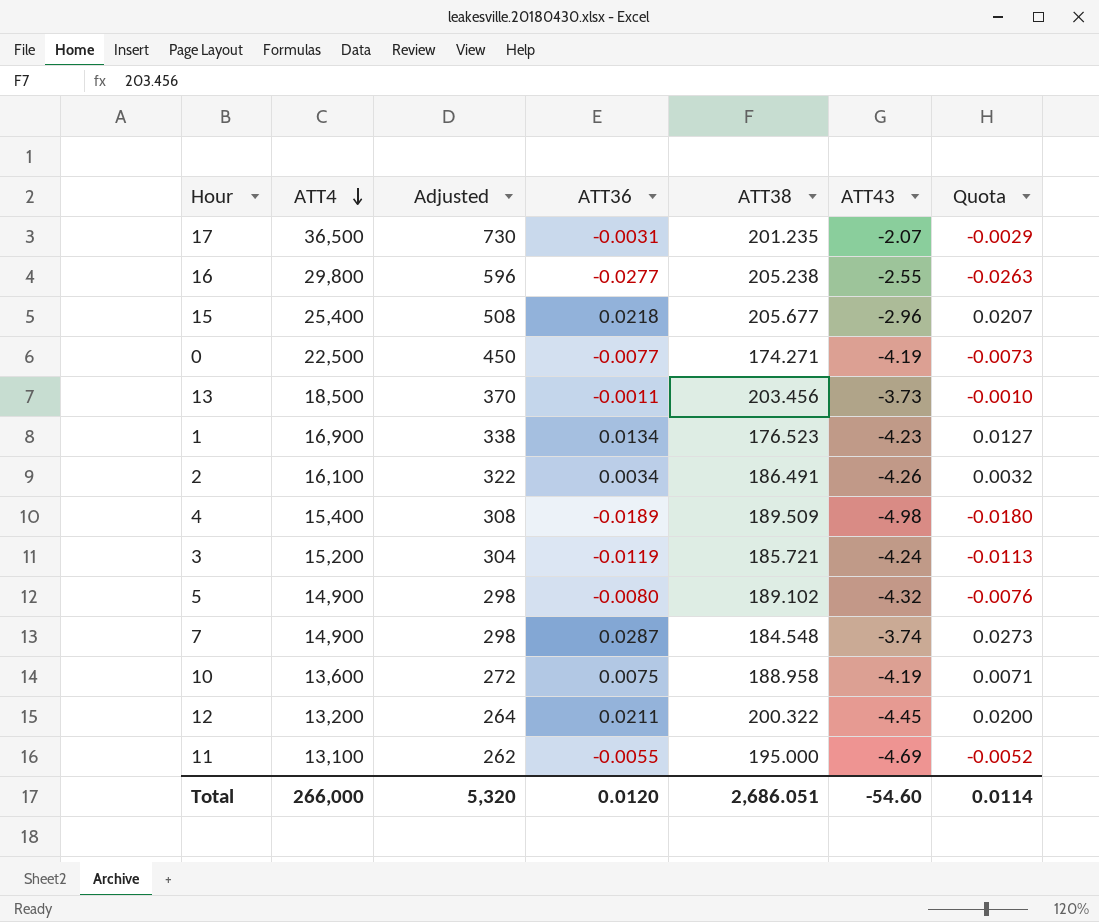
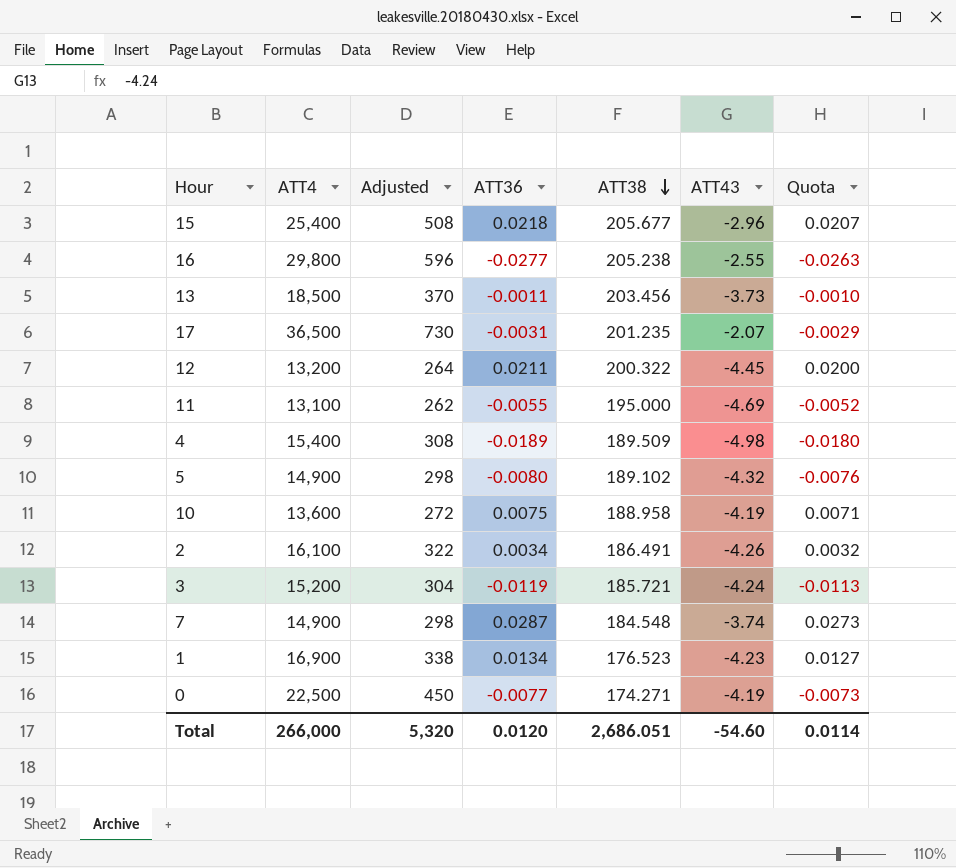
row order: ATT4 descending -> ATT38 descending

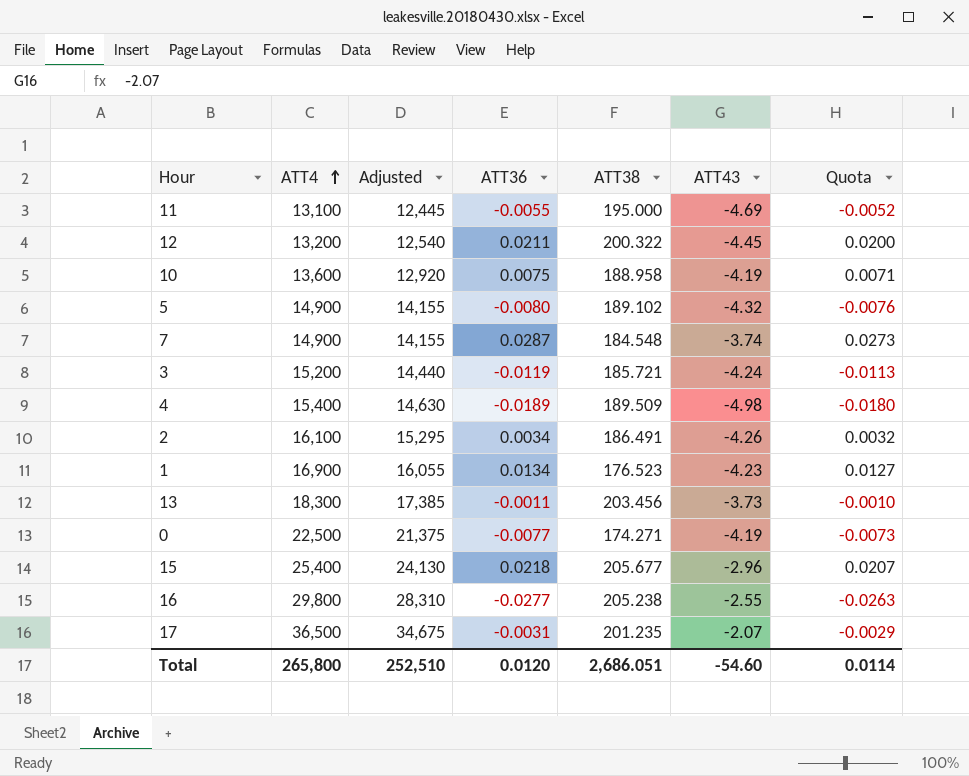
row order: ATT38 descending -> ATT4 ascending
column Adjusted | formula: [ATT4] * 0.02 -> [ATT4] * 0.95
13 | ATT4: 18,500 -> 18,300
Total | ATT4: 266,000 -> 265,800
Total | Adjusted: 5,320 -> 252,510

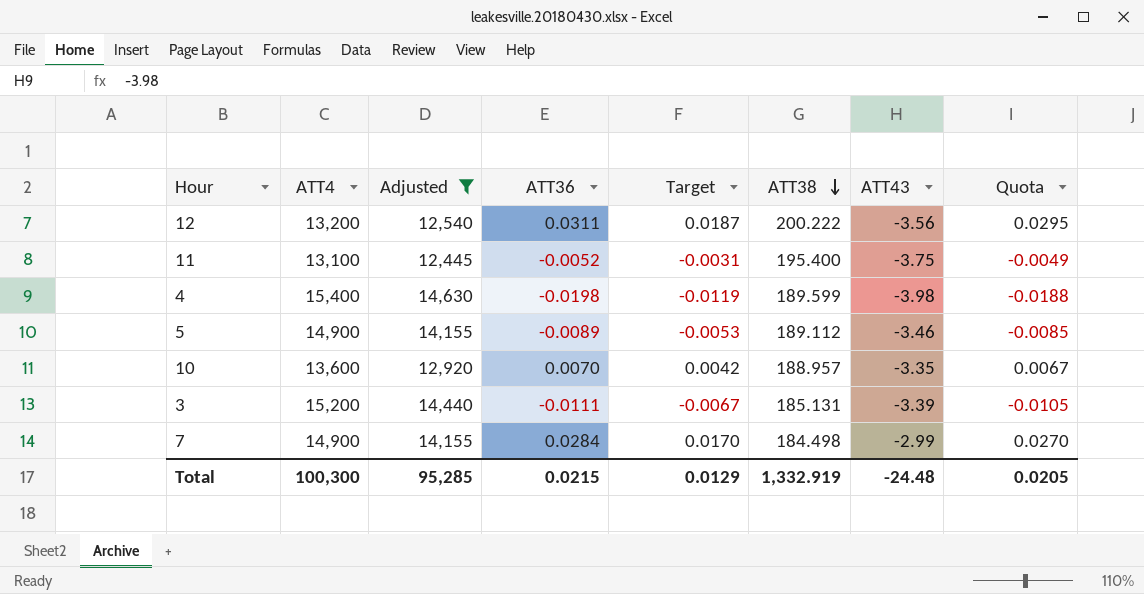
filter: none -> Adjusted <= 14,630
row order: ATT4 ascending -> ATT38 descending
column Target | formula: none -> [ATT36] * 0.6
12 | ATT36: 0.0211 -> 0.0311
12 | ATT38: 200.322 -> 200.222
12 | ATT43: -4.45 -> -3.56
12 | Quota: 0.0200 -> 0.0295
11 | ATT36: -0.0055 -> -0.0052
11 | ATT38: 195.000 -> 195.400
11 | ATT43: -4.69 -> -3.75
11 | Quota: -0.0052 -> -0.0049
4 | ATT36: -0.0189 -> -0.0198
4 | ATT38: 189.509 -> 189.599
4 | ATT43: -4.98 -> -3.98
4 | Quota: -0.0180 -> -0.0188
5 | ATT36: -0.0080 -> -0.0089
5 | ATT38: 189.102 -> 189.112
5 | ATT43: -4.32 -> -3.46
5 | Quota: -0.0076 -> -0.0085
10 | ATT36: 0.0075 -> 0.0070
10 | ATT38: 188.958 -> 188.957
10 | ATT43: -4.19 -> -3.35
10 | Quota: 0.0071 -> 0.0067
3 | ATT36: -0.0119 -> -0.0111
3 | ATT38: 185.721 -> 185.131
3 | ATT43: -4.24 -> -3.39
3 | Quota: -0.0113 -> -0.0105
7 | ATT36: 0.0287 -> 0.0284
7 | ATT38: 184.548 -> 184.498
7 | ATT43: -3.74 -> -2.99
7 | Quota: 0.0273 -> 0.0270
Total | ATT4: 265,800 -> 100,300
Total | Adjusted: 252,510 -> 95,285
Total | ATT36: 0.0120 -> 0.0215
Total | ATT38: 2,686.051 -> 1,332.919
Total | ATT43: -54.60 -> -24.48
Total | Quota: 0.0114 -> 0.0205

